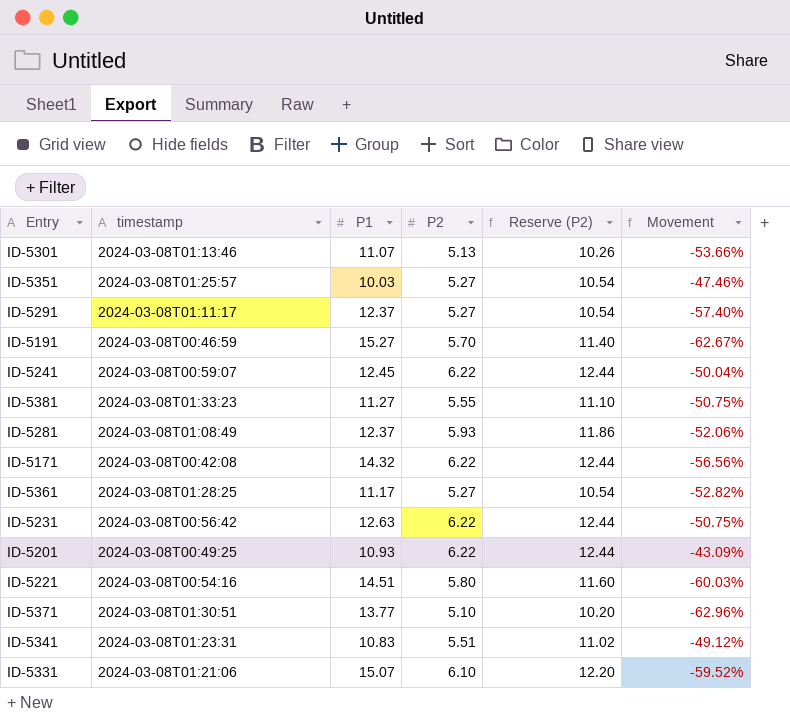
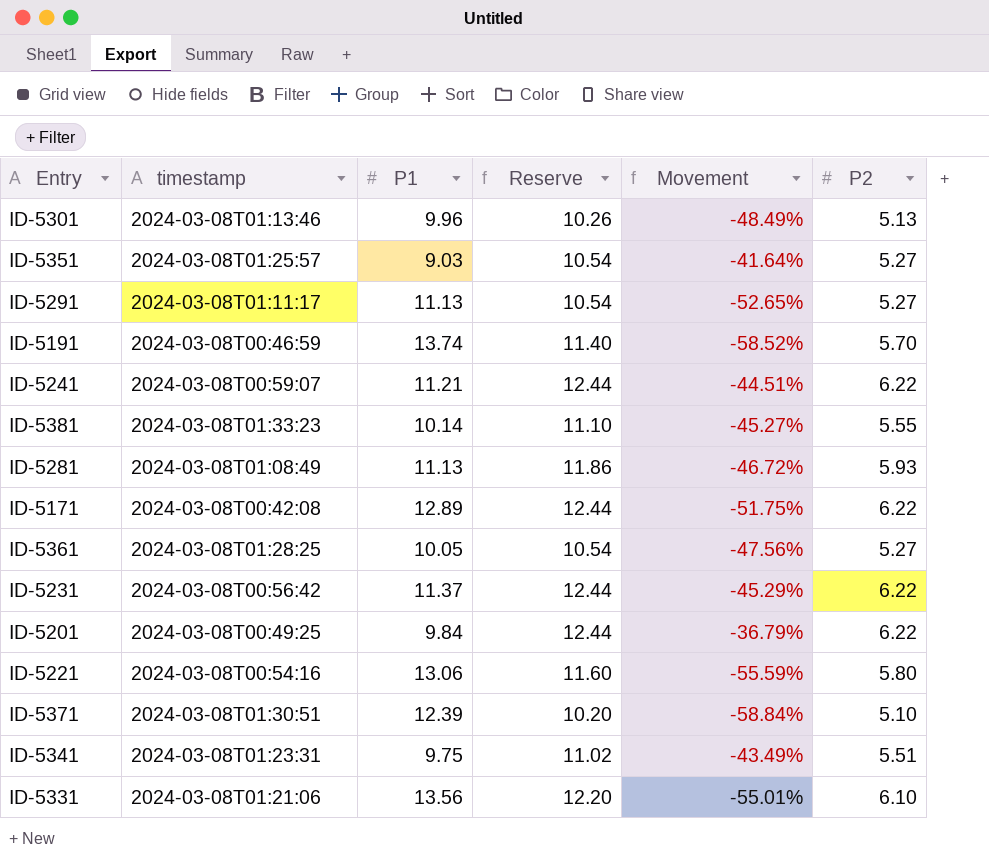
column name: Reserve (P2) -> Reserve
column P2 | position: 4 -> 6
ID-5301 | P1: 11.07 -> 9.96
ID-5301 | Movement: -53.66% -> -48.49%
ID-5351 | P1: 10.03 -> 9.03
ID-5351 | Movement: -47.46% -> -41.64%
ID-5291 | P1: 12.37 -> 11.13
ID-5291 | Movement: -57.40% -> -52.65%
ID-5191 | P1: 15.27 -> 13.74
ID-5191 | Movement: -62.67% -> -58.52%
ID-5241 | P1: 12.45 -> 11.21
ID-5241 | Movement: -50.04% -> -44.51%
ID-5381 | P1: 11.27 -> 10.14
ID-5381 | Movement: -50.75% -> -45.27%
ID-5281 | P1: 12.37 -> 11.13
ID-5281 | Movement: -52.06% -> -46.72%
ID-5171 | P1: 14.32 -> 12.89
ID-5171 | Movement: -56.56% -> -51.75%
ID-5361 | P1: 11.17 -> 10.05
ID-5361 | Movement: -52.82% -> -47.56%
ID-5231 | P1: 12.63 -> 11.37
ID-5231 | Movement: -50.75% -> -45.29%
ID-5201 | P1: 10.93 -> 9.84
ID-5201 | Movement: -43.09% -> -36.79%
ID-5221 | P1: 14.51 -> 13.06
ID-5221 | Movement: -60.03% -> -55.59%
ID-5371 | P1: 13.77 -> 12.39
ID-5371 | Movement: -62.96% -> -58.84%
ID-5341 | P1: 10.83 -> 9.75
ID-5341 | Movement: -49.12% -> -43.49%
ID-5331 | P1: 15.07 -> 13.56
ID-5331 | Movement: -59.52% -> -55.01%

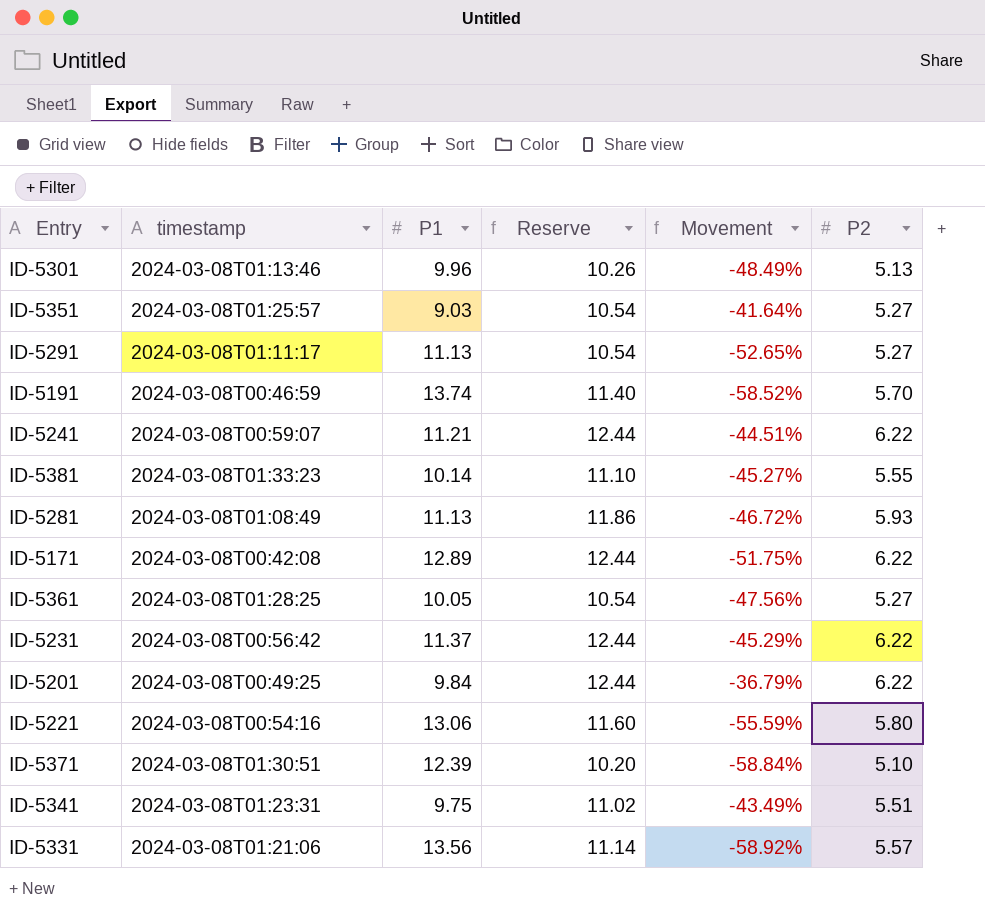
ID-5331 | Reserve: 12.20 -> 11.14
ID-5331 | Movement: -55.01% -> -58.92%
ID-5331 | P2: 6.10 -> 5.57

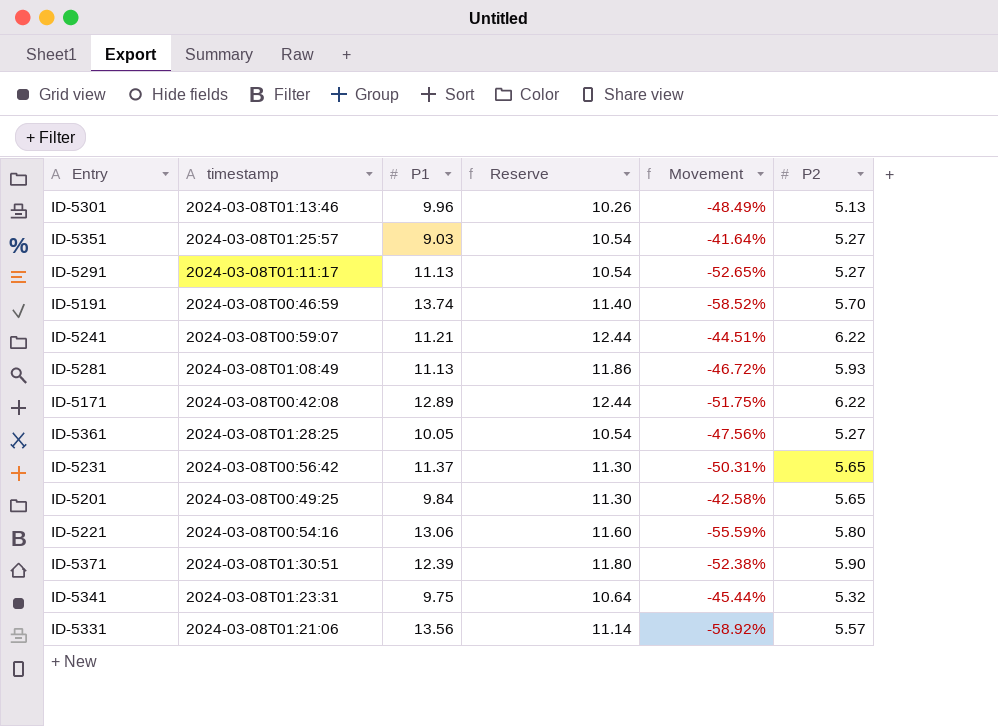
row ID-5381: 2024-03-08T01:33:23 | 10.14 | 11.10 | -45.27% | 5.55 -> none
ID-5231 | Reserve: 12.44 -> 11.30
ID-5231 | Movement: -45.29% -> -50.31%
ID-5231 | P2: 6.22 -> 5.65
ID-5201 | Reserve: 12.44 -> 11.30
ID-5201 | Movement: -36.79% -> -42.58%
ID-5201 | P2: 6.22 -> 5.65
ID-5371 | Reserve: 10.20 -> 11.80
ID-5371 | Movement: -58.84% -> -52.38%
ID-5371 | P2: 5.10 -> 5.90
ID-5341 | Reserve: 11.02 -> 10.64
ID-5341 | Movement: -43.49% -> -45.44%
ID-5341 | P2: 5.51 -> 5.32

